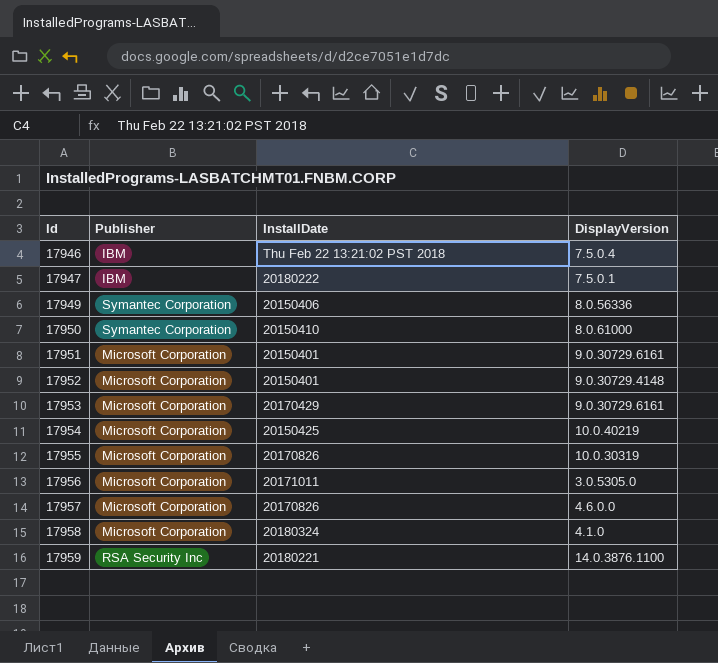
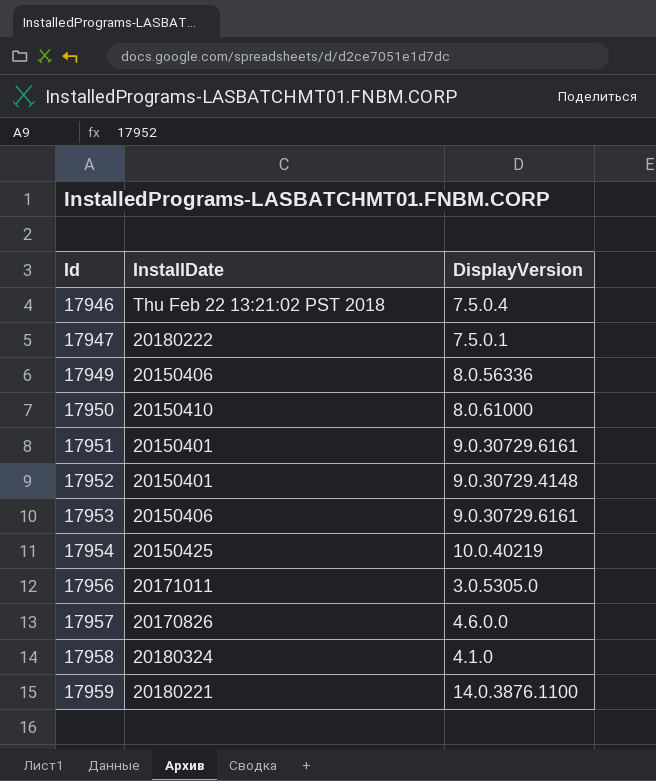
column Publisher | position: 2 -> none
row 17955: Microsoft Corporation | 20170826 | 10.0.30319 -> none
17953 | InstallDate: 20170429 -> 20150406

